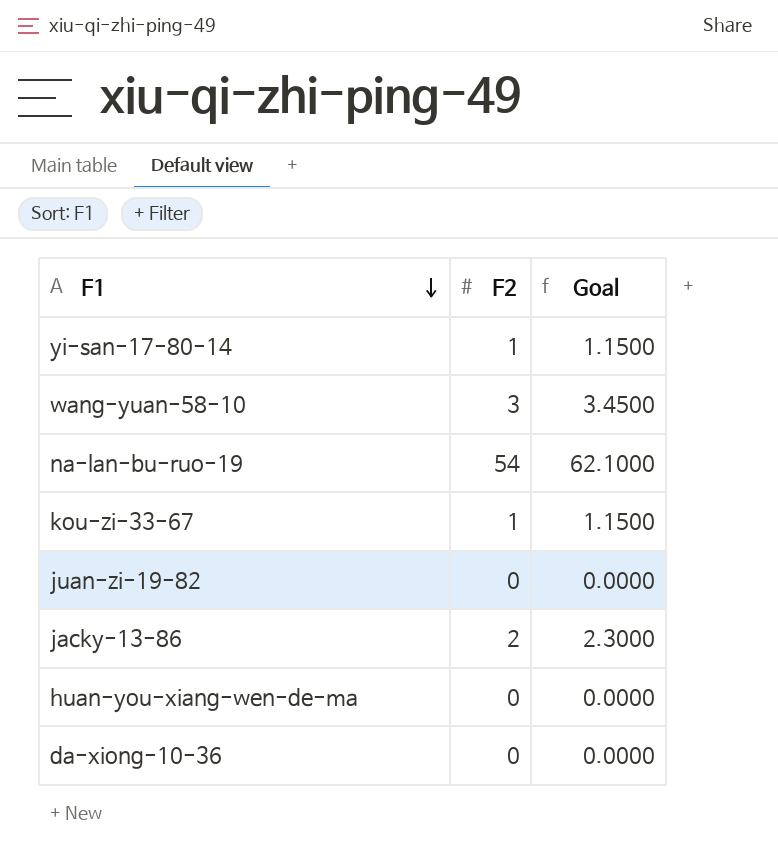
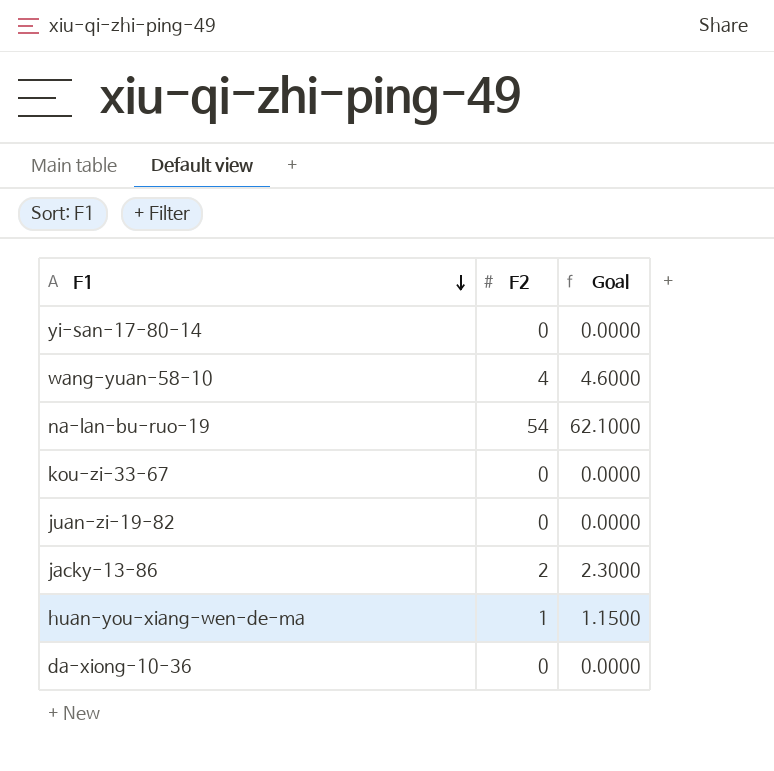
yi-san-17-80-14 | F2: 1 -> 0
yi-san-17-80-14 | Goal: 1.1500 -> 0.0000
wang-yuan-58-10 | F2: 3 -> 4
wang-yuan-58-10 | Goal: 3.4500 -> 4.6000
kou-zi-33-67 | F2: 1 -> 0
kou-zi-33-67 | Goal: 1.1500 -> 0.0000
huan-you-xiang-wen-de-ma | F2: 0 -> 1
huan-you-xiang-wen-de-ma | Goal: 0.0000 -> 1.1500

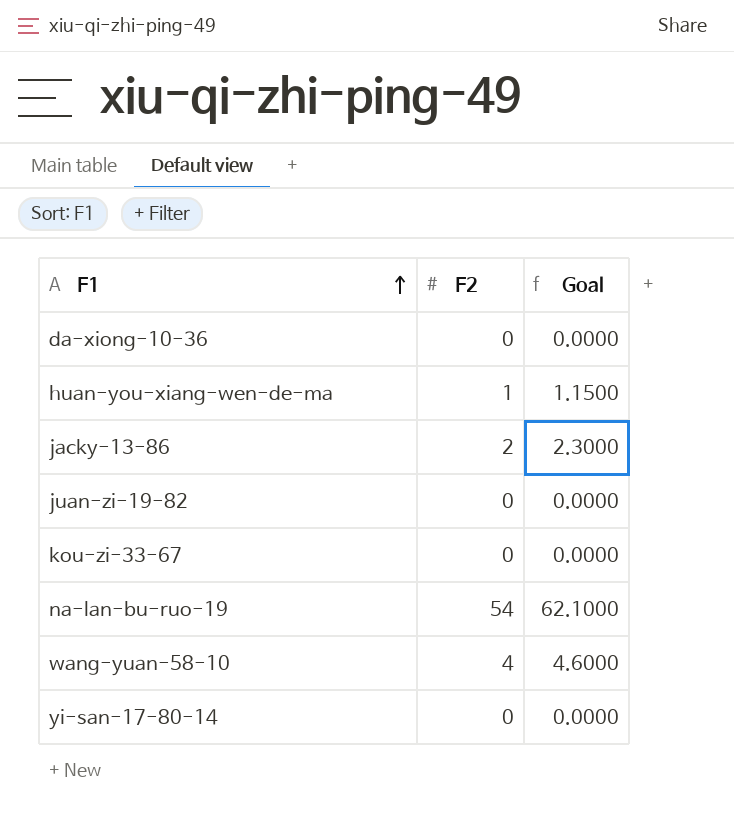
row order: F1 descending -> F1 ascending

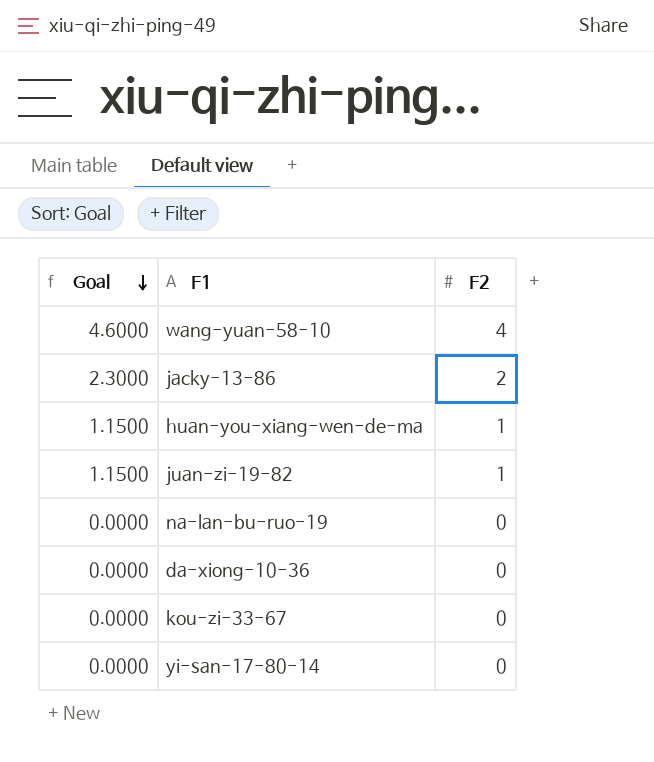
row order: F1 ascending -> Goal descending
column Goal | position: 3 -> 1
juan-zi-19-82 | Goal: 0.0000 -> 1.1500
juan-zi-19-82 | F2: 0 -> 1
na-lan-bu-ruo-19 | Goal: 62.1000 -> 0.0000
na-lan-bu-ruo-19 | F2: 54 -> 0

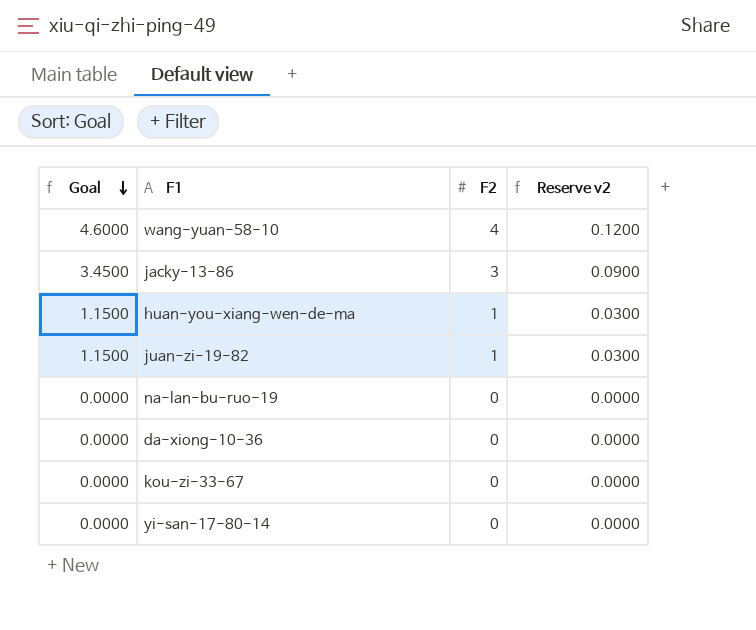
column Reserve v2 | formula: none -> [F2] * 0.03
jacky-13-86 | Goal: 2.3000 -> 3.4500
jacky-13-86 | F2: 2 -> 3

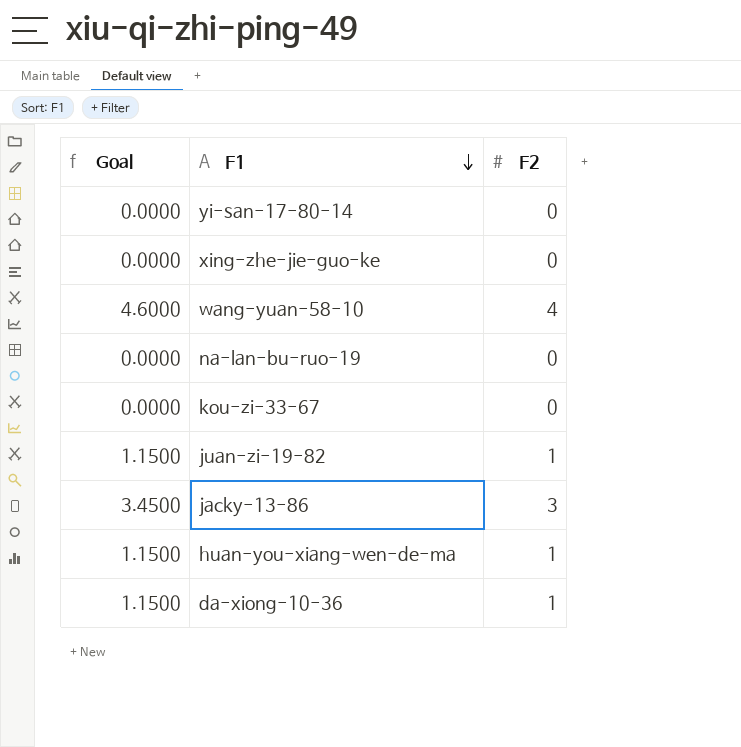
row order: Goal descending -> F1 descending
column Reserve v2 | formula: [F2] * 0.03 -> none
row xing-zhe-jie-guo-ke: none -> 0.0000 | 0
da-xiong-10-36 | Goal: 0.0000 -> 1.1500
da-xiong-10-36 | F2: 0 -> 1

